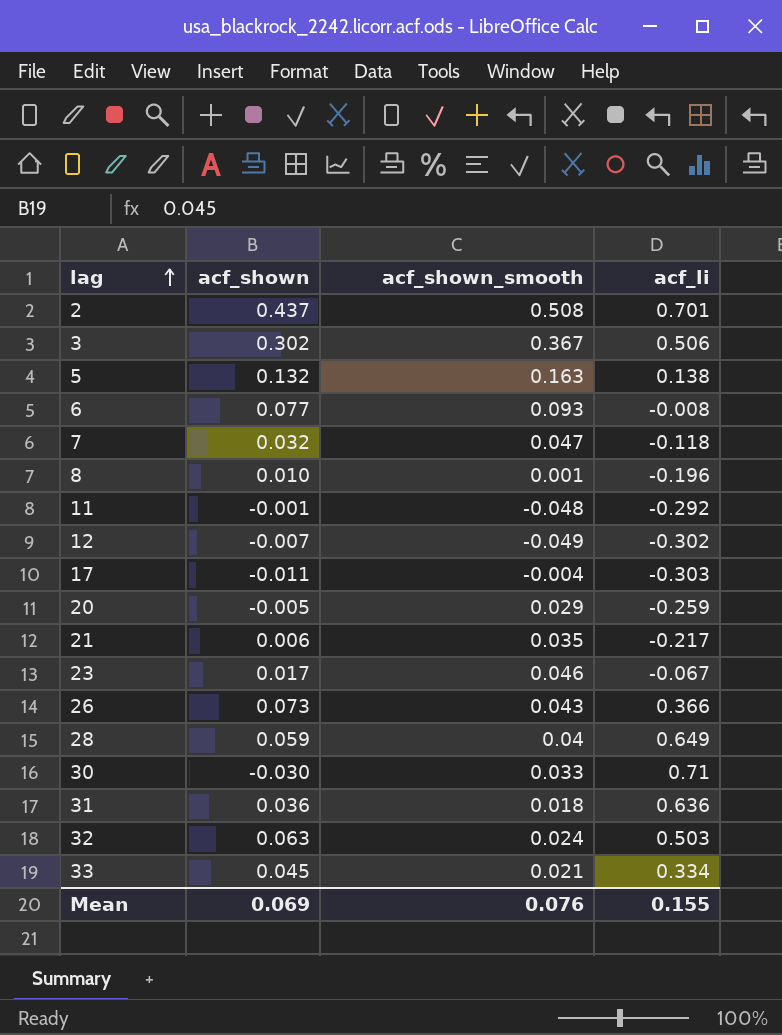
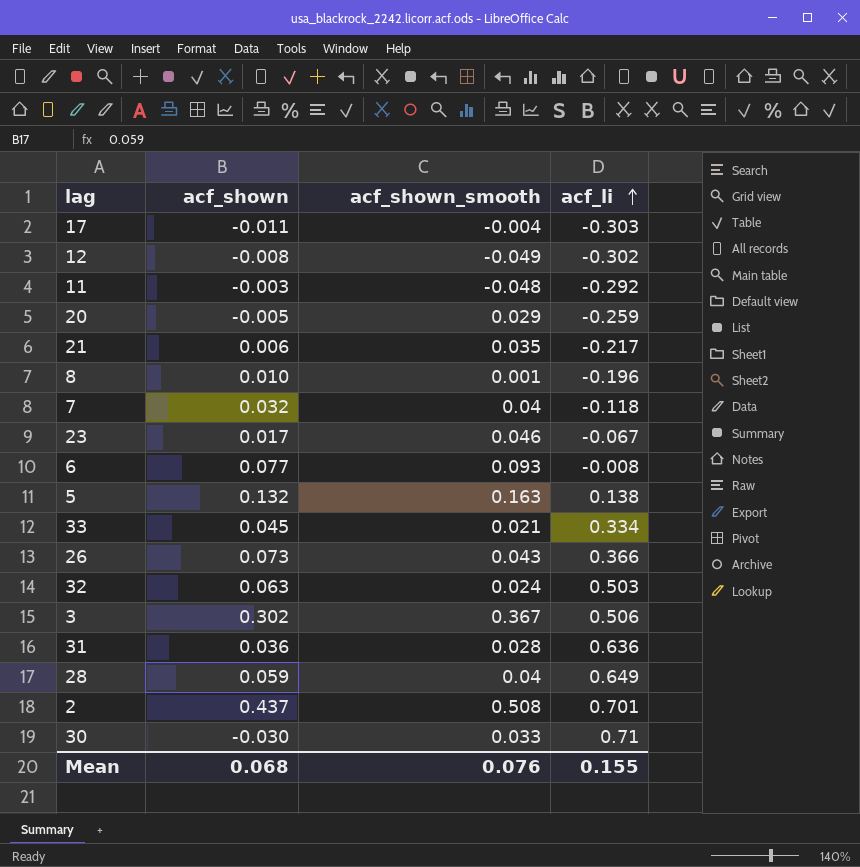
row order: lag ascending -> acf_li ascending
12 | acf_shown: -0.007 -> -0.008
11 | acf_shown: -0.001 -> -0.003
7 | acf_shown_smooth: 0.047 -> 0.04
31 | acf_shown_smooth: 0.018 -> 0.028
Mean | acf_shown: 0.069 -> 0.068

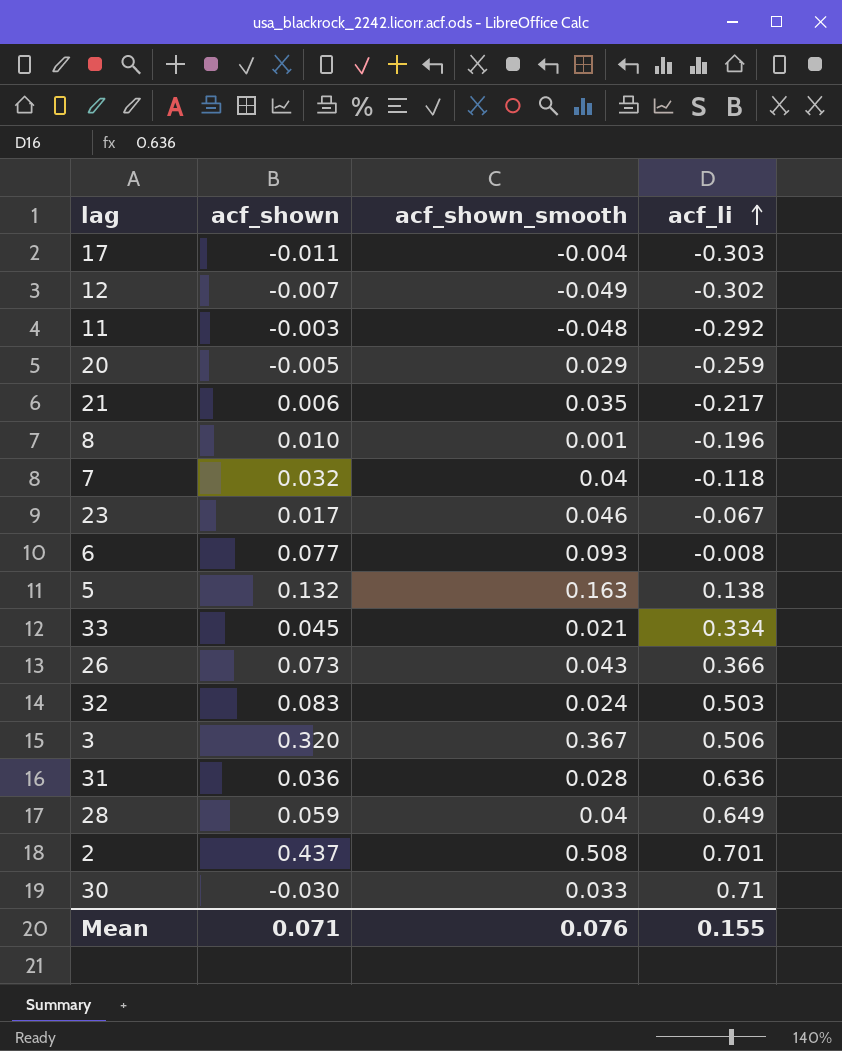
12 | acf_shown: -0.008 -> -0.007
32 | acf_shown: 0.063 -> 0.083
3 | acf_shown: 0.302 -> 0.320
Mean | acf_shown: 0.068 -> 0.071

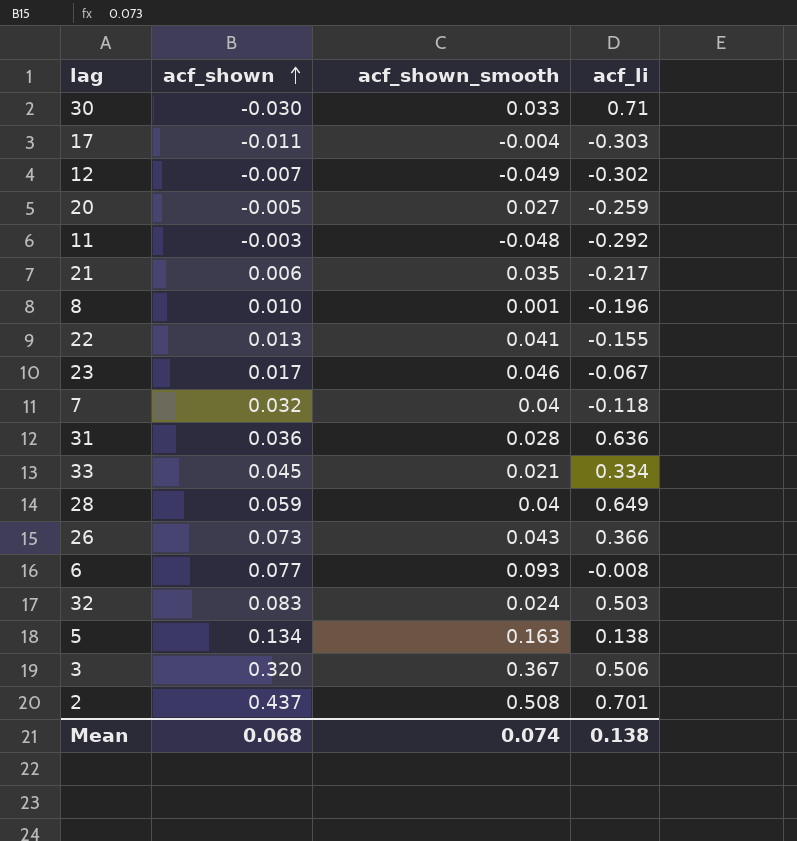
row order: acf_li ascending -> acf_shown ascending
20 | acf_shown_smooth: 0.029 -> 0.027
row 22: none -> 0.013 | 0.041 | -0.155
5 | acf_shown: 0.132 -> 0.134
Mean | acf_shown: 0.071 -> 0.068
Mean | acf_shown_smooth: 0.076 -> 0.074
Mean | acf_li: 0.155 -> 0.138

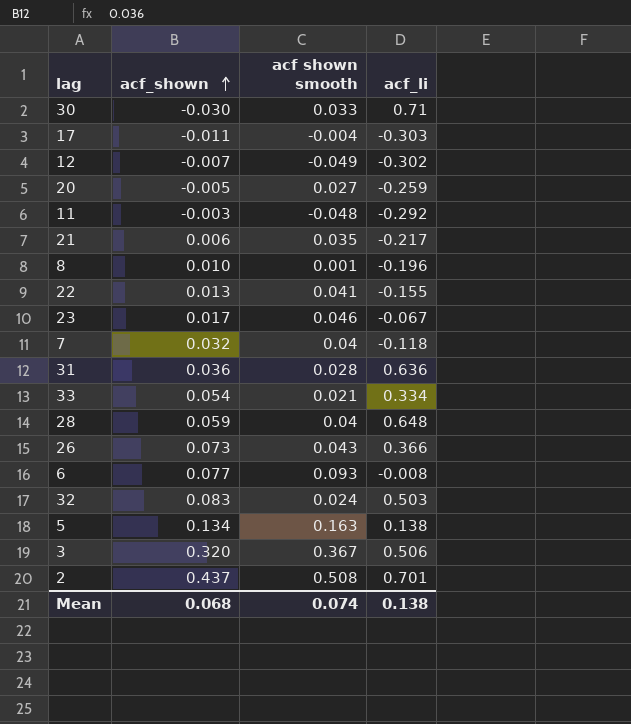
column name: acf_shown_smooth -> acf shown smooth
33 | acf_shown: 0.045 -> 0.054
28 | acf_li: 0.649 -> 0.648

